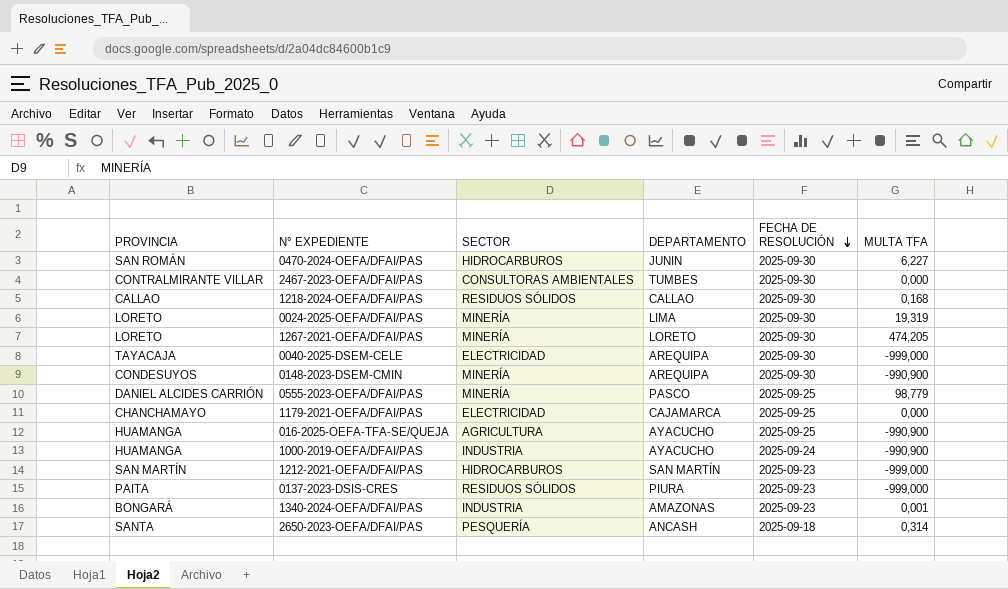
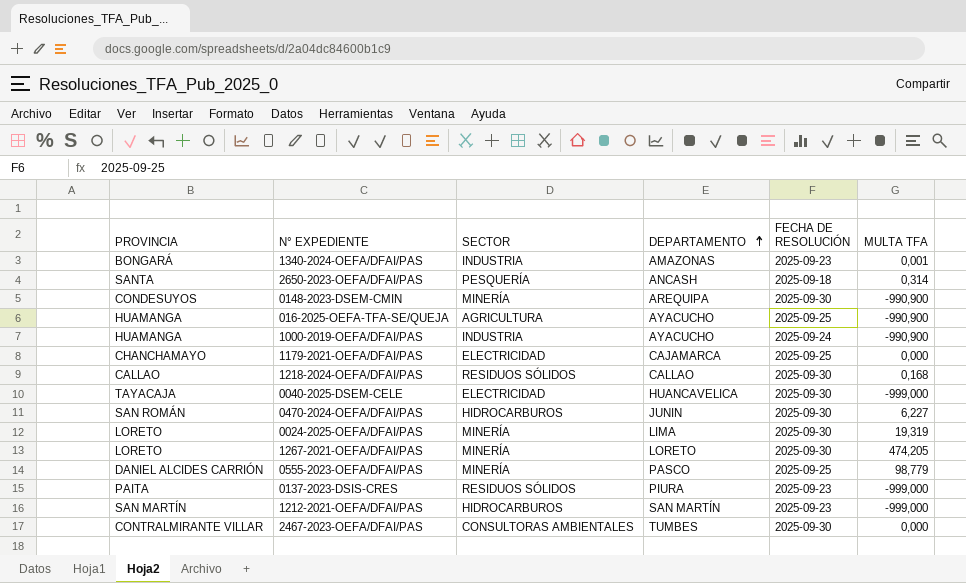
row order: FECHA DE RESOLUCIÓN descending -> DEPARTAMENTO ascending
0040-2025-DSEM-CELE | DEPARTAMENTO: AREQUIPA -> HUANCAVELICA

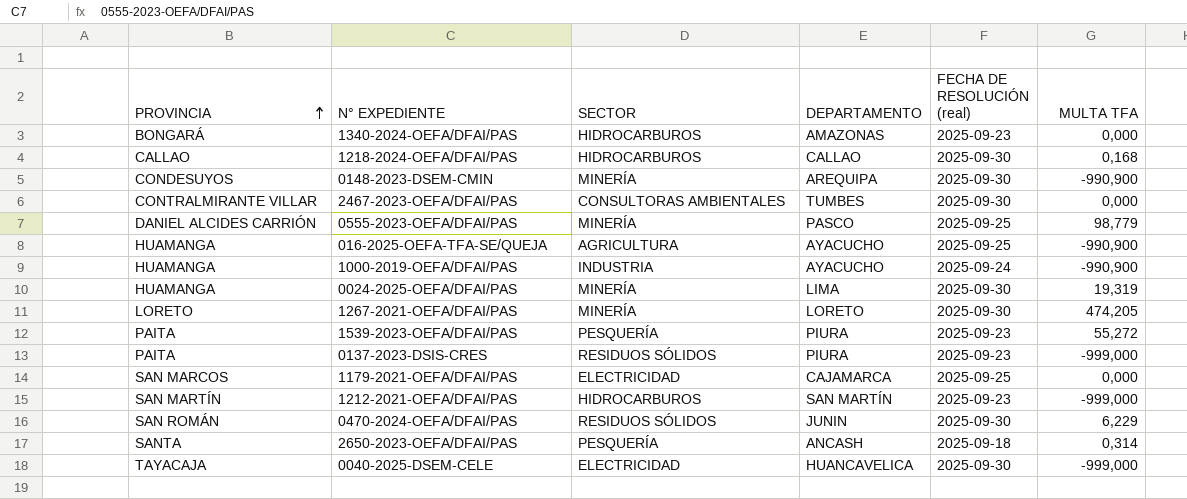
row order: DEPARTAMENTO ascending -> PROVINCIA ascending
column name: FECHA DE RESOLUCIÓN -> FECHA DE RESOLUCIÓN (real)
1340-2024-OEFA/DFAI/PAS | SECTOR: INDUSTRIA -> HIDROCARBUROS
1340-2024-OEFA/DFAI/PAS | MULTA TFA: 0,001 -> 0,000
1218-2024-OEFA/DFAI/PAS | SECTOR: RESIDUOS SÓLIDOS -> HIDROCARBUROS
0024-2025-OEFA/DFAI/PAS | PROVINCIA: LORETO -> HUAMANGA
row 1539-2023-OEFA/DFAI/PAS: none -> PAITA | PESQUERÍA | PIURA | 2025-09-23 | 55,272
1179-2021-OEFA/DFAI/PAS | PROVINCIA: CHANCHAMAYO -> SAN MARCOS
0470-2024-OEFA/DFAI/PAS | SECTOR: HIDROCARBUROS -> RESIDUOS SÓLIDOS
0470-2024-OEFA/DFAI/PAS | MULTA TFA: 6,227 -> 6,229

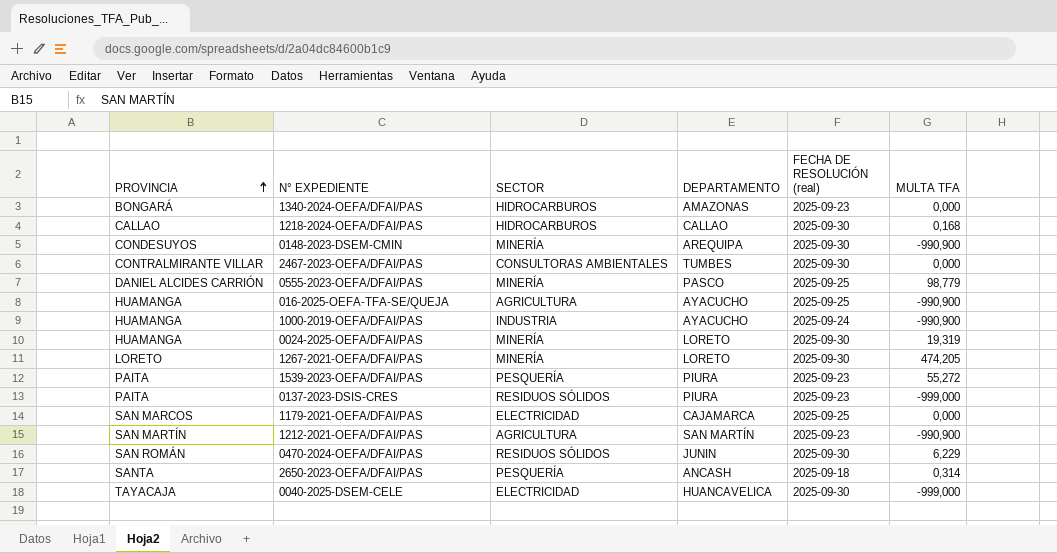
0024-2025-OEFA/DFAI/PAS | DEPARTAMENTO: LIMA -> LORETO
1212-2021-OEFA/DFAI/PAS | SECTOR: HIDROCARBUROS -> AGRICULTURA
1212-2021-OEFA/DFAI/PAS | MULTA TFA: -999,000 -> -990,900

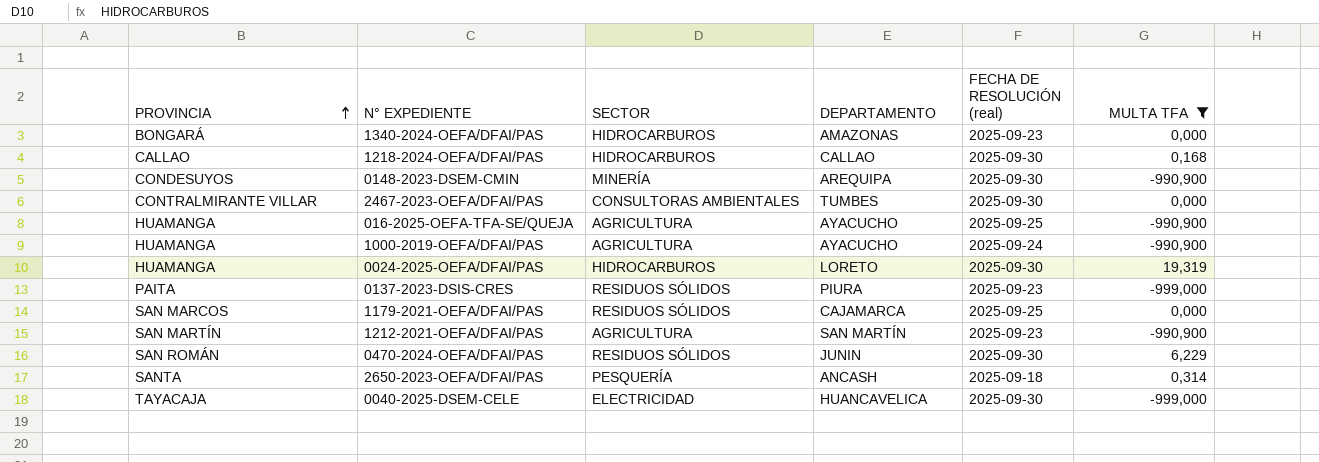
filter: none -> MULTA TFA <= 19,319
1000-2019-OEFA/DFAI/PAS | SECTOR: INDUSTRIA -> AGRICULTURA
0024-2025-OEFA/DFAI/PAS | SECTOR: MINERÍA -> HIDROCARBUROS
1179-2021-OEFA/DFAI/PAS | SECTOR: ELECTRICIDAD -> RESIDUOS SÓLIDOS

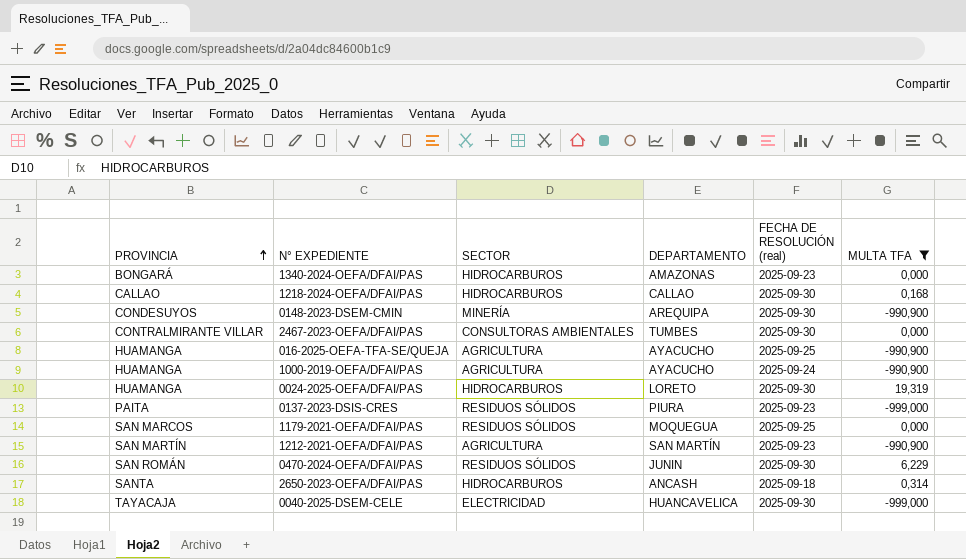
1179-2021-OEFA/DFAI/PAS | DEPARTAMENTO: CAJAMARCA -> MOQUEGUA
2650-2023-OEFA/DFAI/PAS | SECTOR: PESQUERÍA -> HIDROCARBUROS

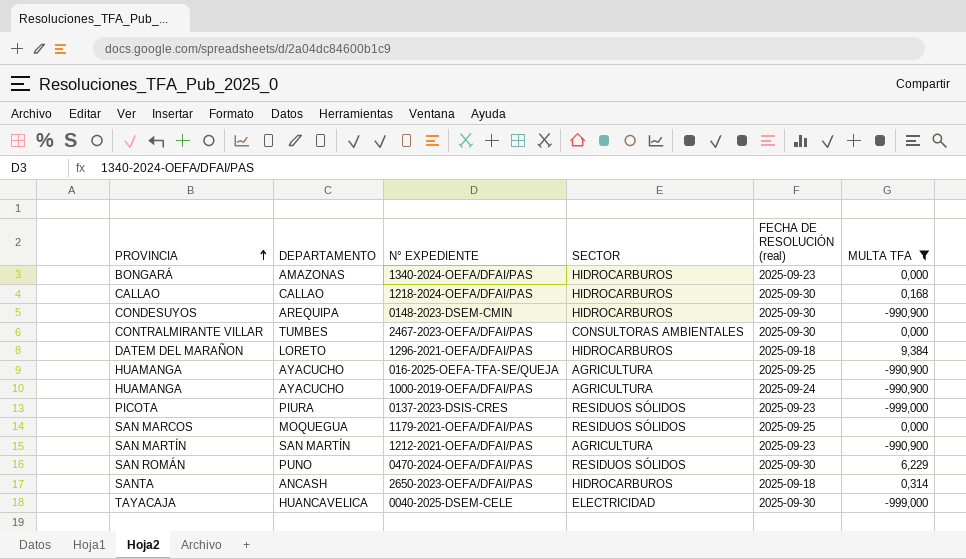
column DEPARTAMENTO | position: 4 -> 2
row 0024-2025-OEFA/DFAI/PAS: HUAMANGA | HIDROCARBUROS | LORETO | 2025-09-30 | 19,319 -> none
0148-2023-DSEM-CMIN | SECTOR: MINERÍA -> HIDROCARBUROS
row 1296-2021-OEFA/DFAI/PAS: none -> DATEM DEL MARAÑON | LORETO | HIDROCARBUROS | 2025-09-18 | 9,384
0137-2023-DSIS-CRES | PROVINCIA: PAITA -> PICOTA
0470-2024-OEFA/DFAI/PAS | DEPARTAMENTO: JUNIN -> PUNO

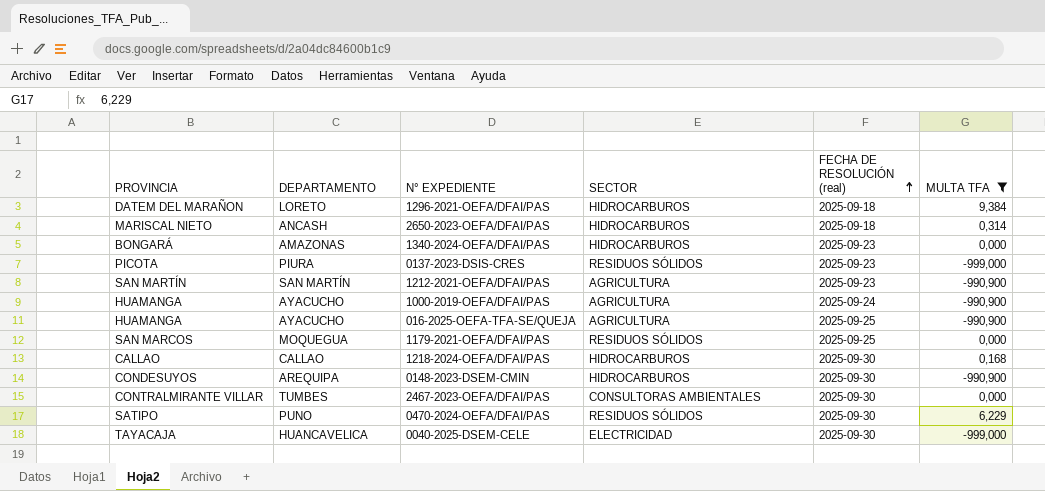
row order: PROVINCIA ascending -> FECHA DE RESOLUCIÓN (real) ascending
2650-2023-OEFA/DFAI/PAS | PROVINCIA: SANTA -> MARISCAL NIETO
0470-2024-OEFA/DFAI/PAS | PROVINCIA: SAN ROMÁN -> SATIPO

